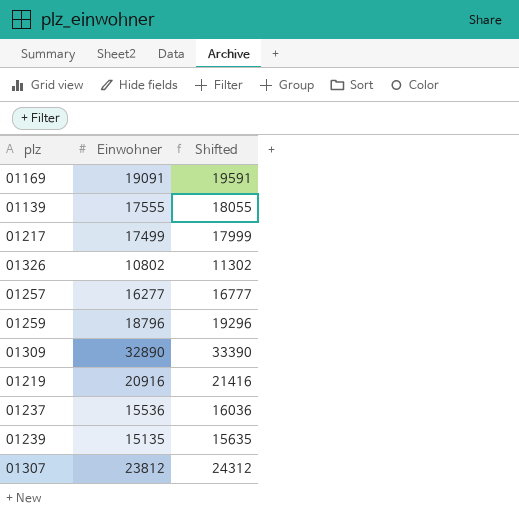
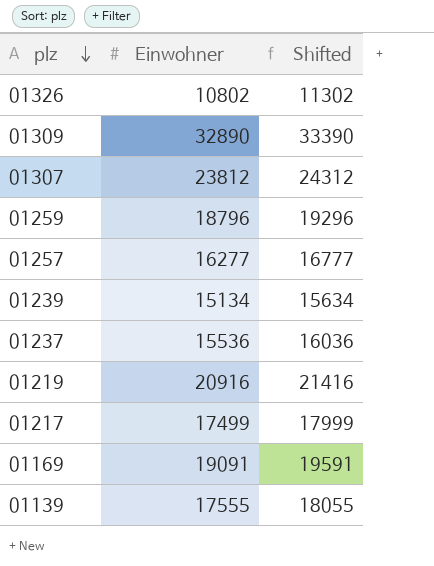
row order: none -> plz descending
01239 | Einwohner: 15135 -> 15134
01239 | Shifted: 15635 -> 15634

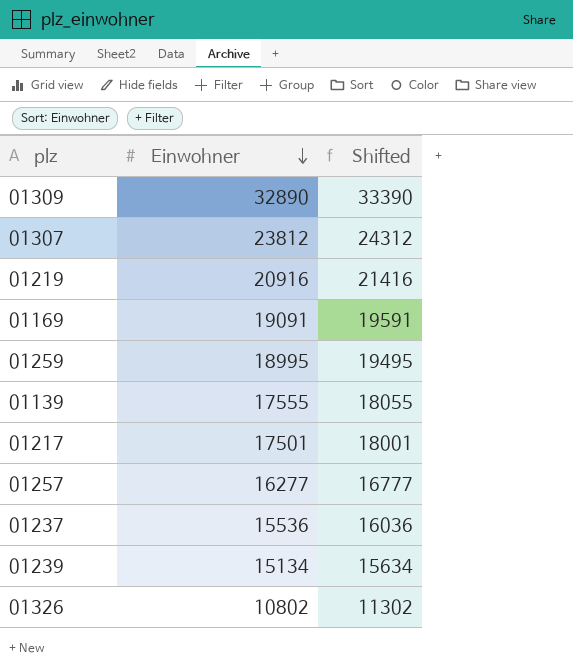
row order: plz descending -> Einwohner descending
01259 | Einwohner: 18796 -> 18995
01259 | Shifted: 19296 -> 19495
01217 | Einwohner: 17499 -> 17501
01217 | Shifted: 17999 -> 18001

